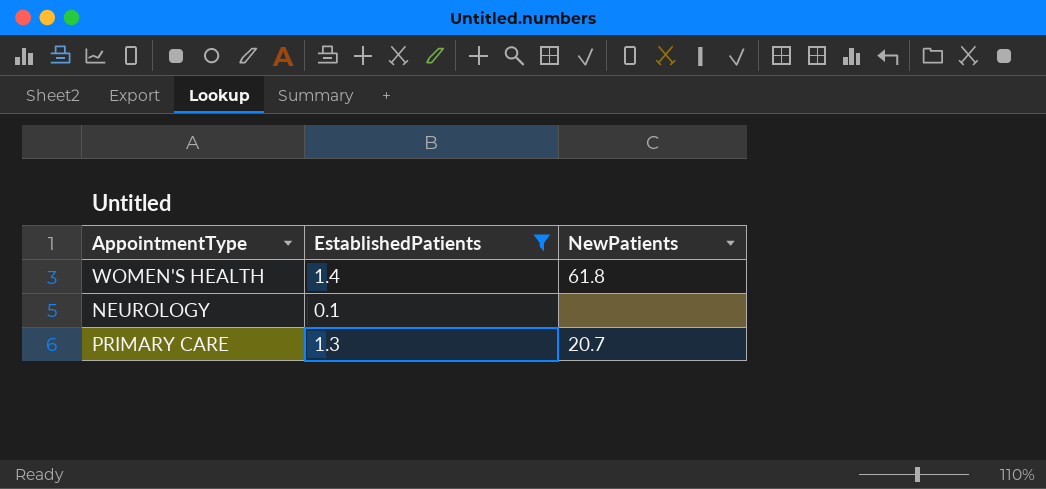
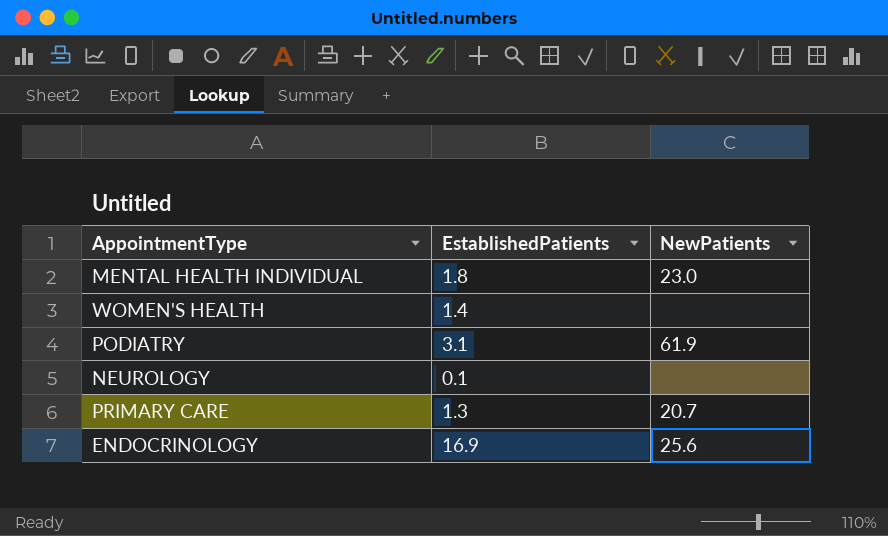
filter: EstablishedPatients <= 1.4 -> none
WOMEN'S HEALTH | NewPatients: 61.8 -> none

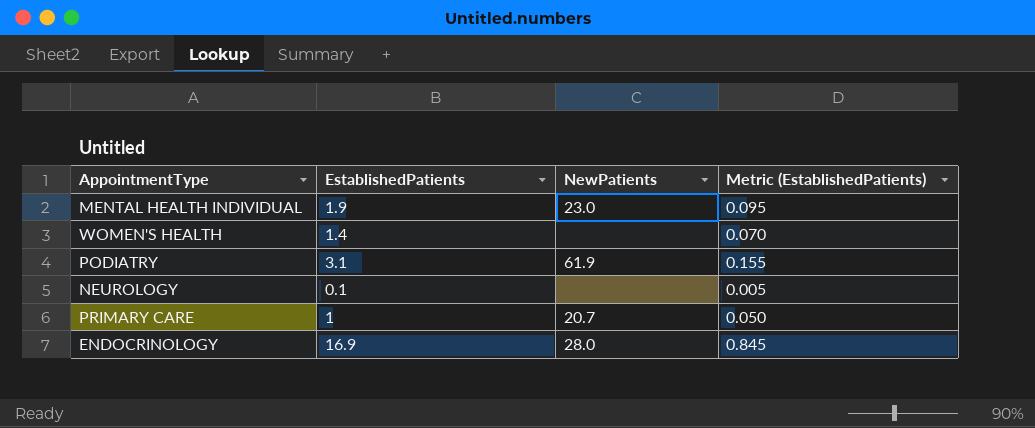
column Metric (EstablishedPatients) | formula: none -> [EstablishedPatients] * 0.05
MENTAL HEALTH INDIVIDUAL | EstablishedPatients: 1.8 -> 1.9
PRIMARY CARE | EstablishedPatients: 1.3 -> 1
ENDOCRINOLOGY | NewPatients: 25.6 -> 28.0

